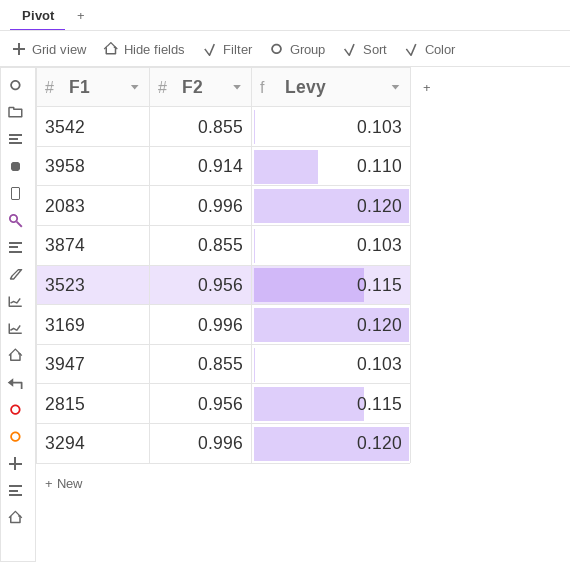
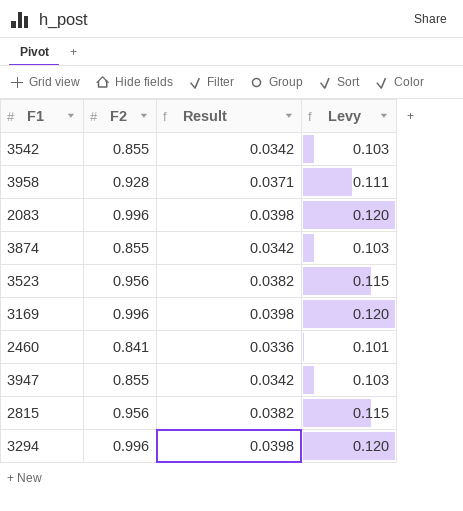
column Result | formula: none -> [F2] * 0.04
3958 | F2: 0.914 -> 0.928
3958 | Levy: 0.110 -> 0.111
row 2460: none -> 0.841 | 0.0336 | 0.101

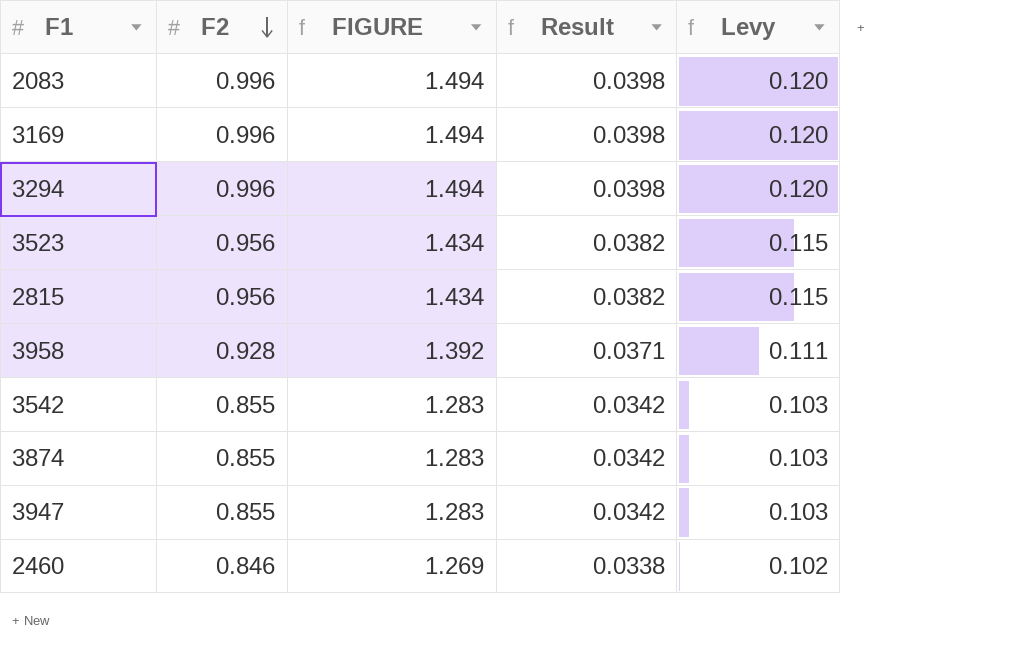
row order: none -> F2 descending
column FIGURE | formula: none -> [F2] * 1.5
2460 | F2: 0.841 -> 0.846
2460 | Result: 0.0336 -> 0.0338
2460 | Levy: 0.101 -> 0.102

